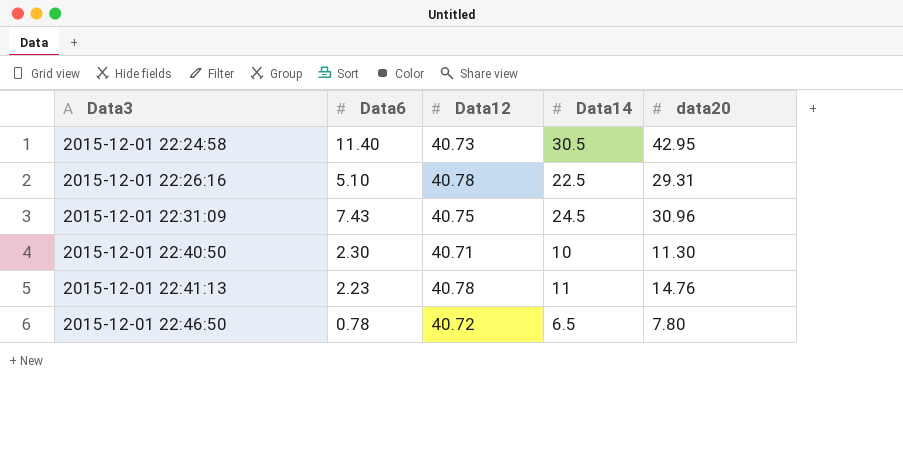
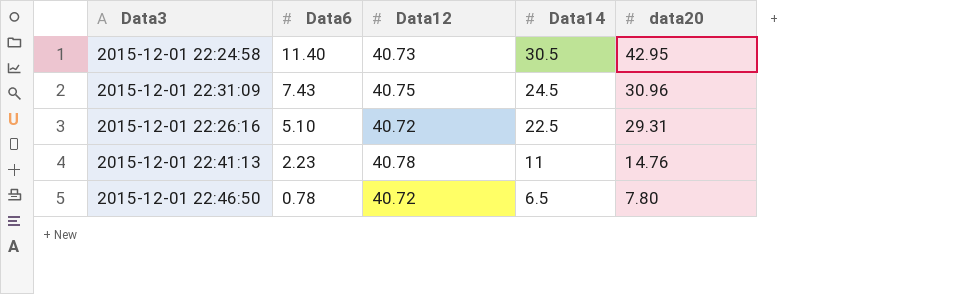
row order: Data3 ascending -> Data6 descending
row 2015-12-01 22:40:50: 2.30 | 40.71 | 10 | 11.30 -> none
2015-12-01 22:26:16 | Data12: 40.78 -> 40.72

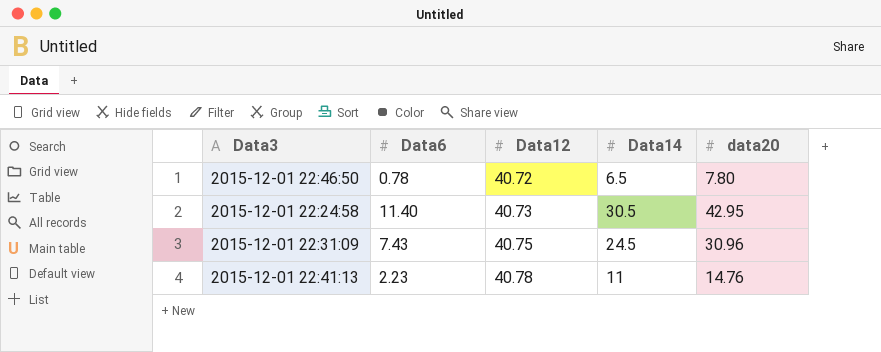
row order: Data6 descending -> Data12 ascending
row 2015-12-01 22:26:16: 5.10 | 40.72 | 22.5 | 29.31 -> none

